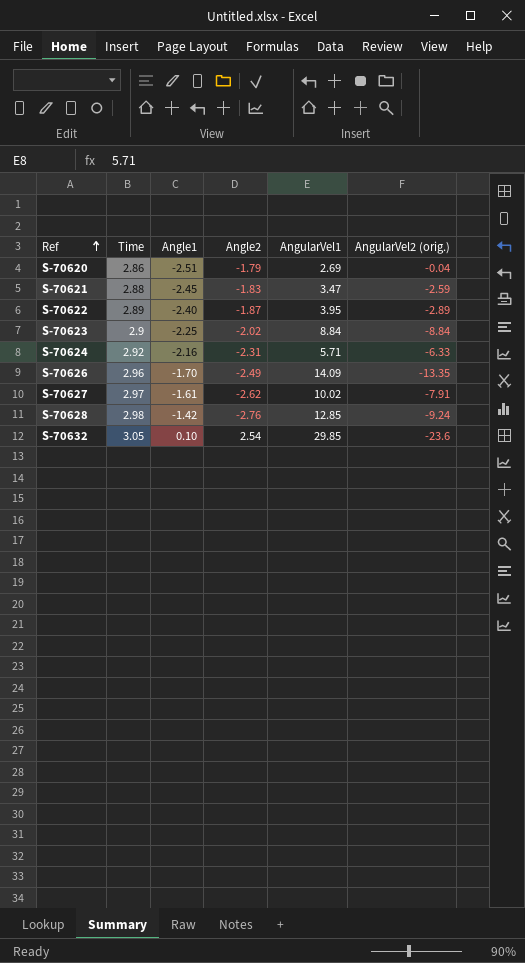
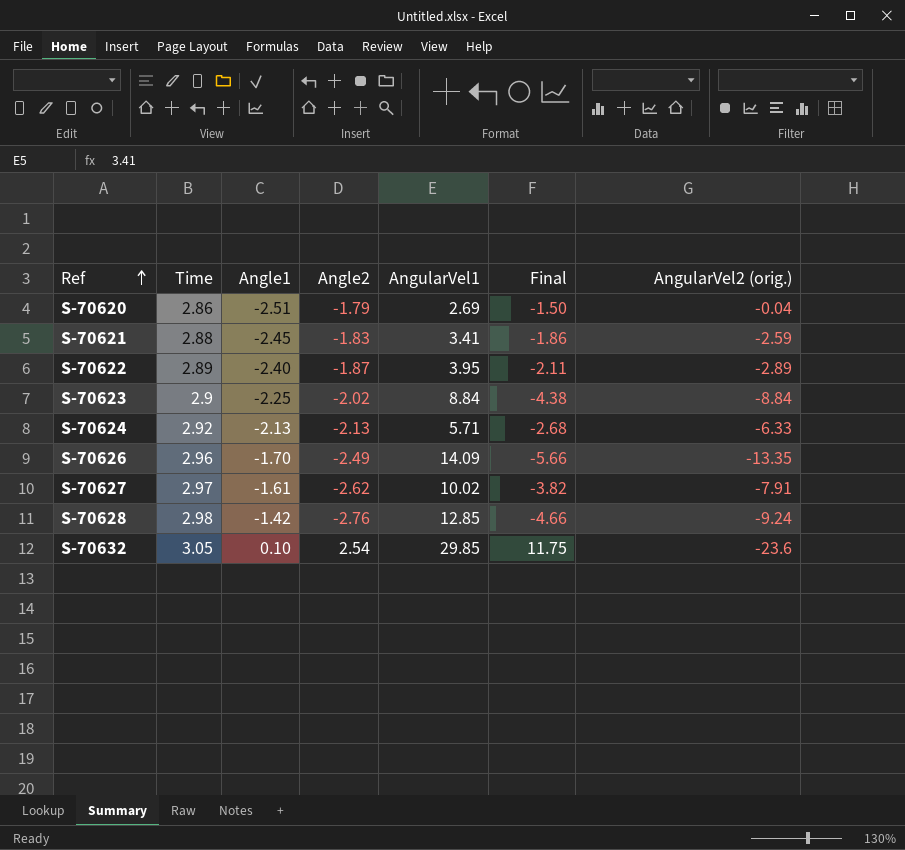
column Final | formula: none -> [AngularVel1] / [Angle2]
S-70621 | AngularVel1: 3.47 -> 3.41
S-70624 | Angle1: -2.16 -> -2.13
S-70624 | Angle2: -2.31 -> -2.13

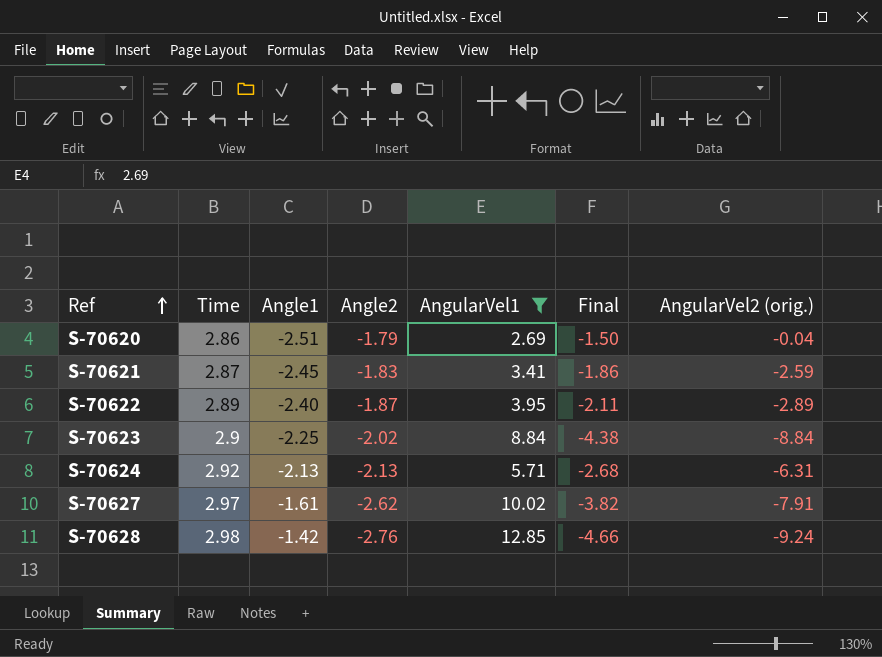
filter: none -> AngularVel1 <= 12.85
S-70621 | Time: 2.88 -> 2.87
S-70624 | AngularVel2 (orig.): -6.33 -> -6.31

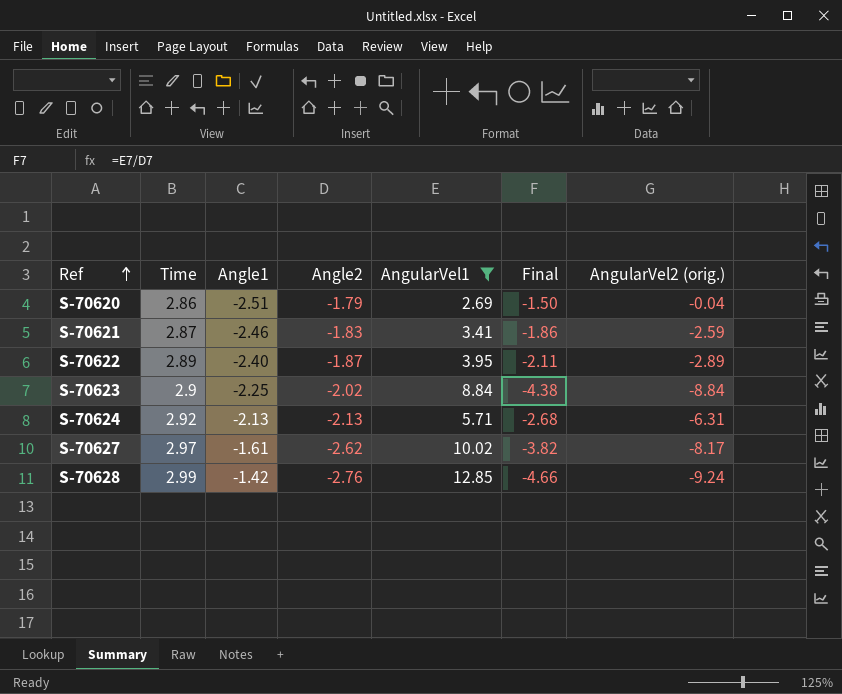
S-70621 | Angle1: -2.45 -> -2.46
S-70627 | AngularVel2 (orig.): -7.91 -> -8.17
S-70628 | Time: 2.98 -> 2.99

